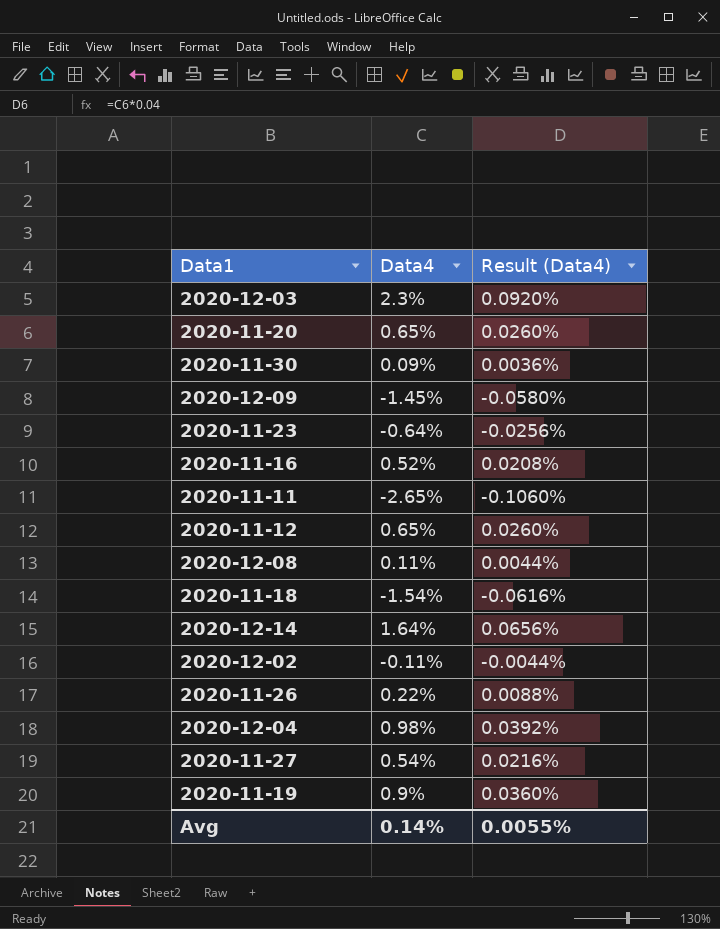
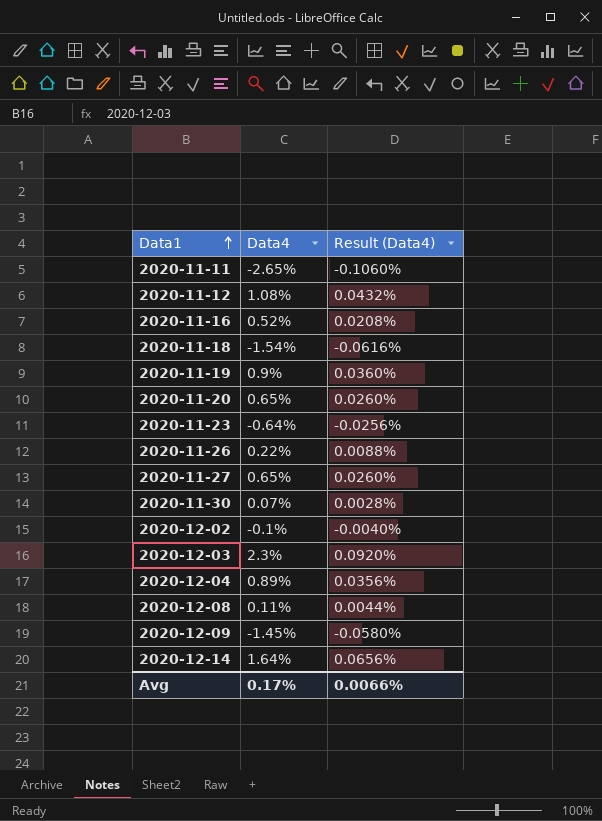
row order: none -> Data1 ascending
2020-11-12 | Data4: 0.65% -> 1.08%
2020-11-12 | Result (Data4): 0.0260% -> 0.0432%
2020-11-27 | Data4: 0.54% -> 0.65%
2020-11-27 | Result (Data4): 0.0216% -> 0.0260%
2020-11-30 | Data4: 0.09% -> 0.07%
2020-11-30 | Result (Data4): 0.0036% -> 0.0028%
2020-12-02 | Data4: -0.11% -> -0.1%
2020-12-02 | Result (Data4): -0.0044% -> -0.0040%
2020-12-04 | Data4: 0.98% -> 0.89%
2020-12-04 | Result (Data4): 0.0392% -> 0.0356%
Avg | Data4: 0.14% -> 0.17%
Avg | Result (Data4): 0.0055% -> 0.0066%

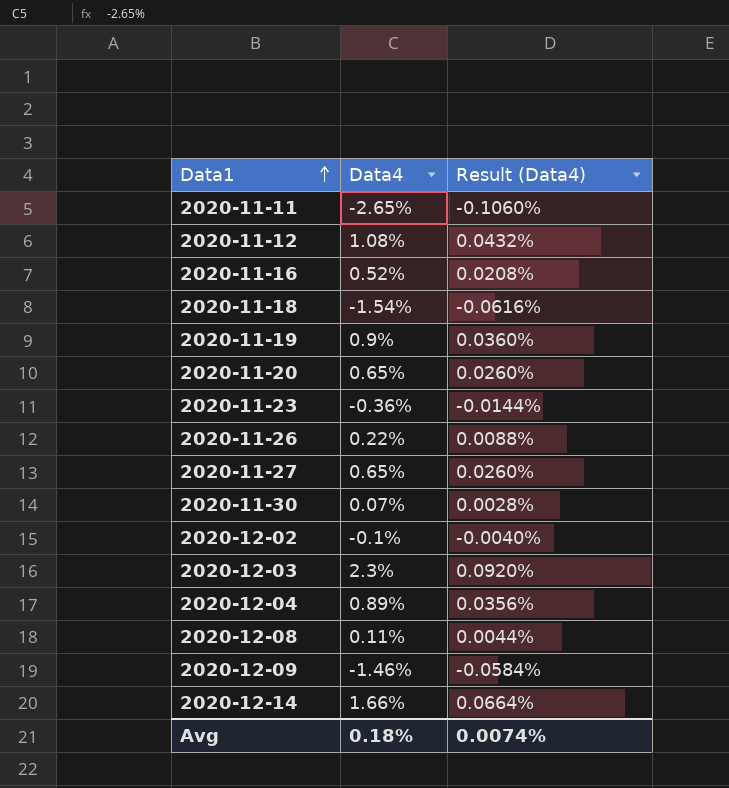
2020-11-23 | Data4: -0.64% -> -0.36%
2020-11-23 | Result (Data4): -0.0256% -> -0.0144%
2020-12-09 | Data4: -1.45% -> -1.46%
2020-12-09 | Result (Data4): -0.0580% -> -0.0584%
2020-12-14 | Data4: 1.64% -> 1.66%
2020-12-14 | Result (Data4): 0.0656% -> 0.0664%
Avg | Data4: 0.17% -> 0.18%
Avg | Result (Data4): 0.0066% -> 0.0074%

